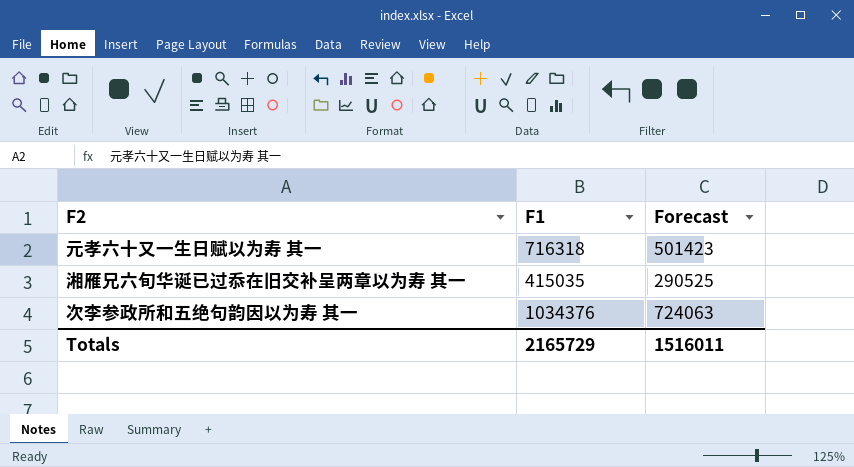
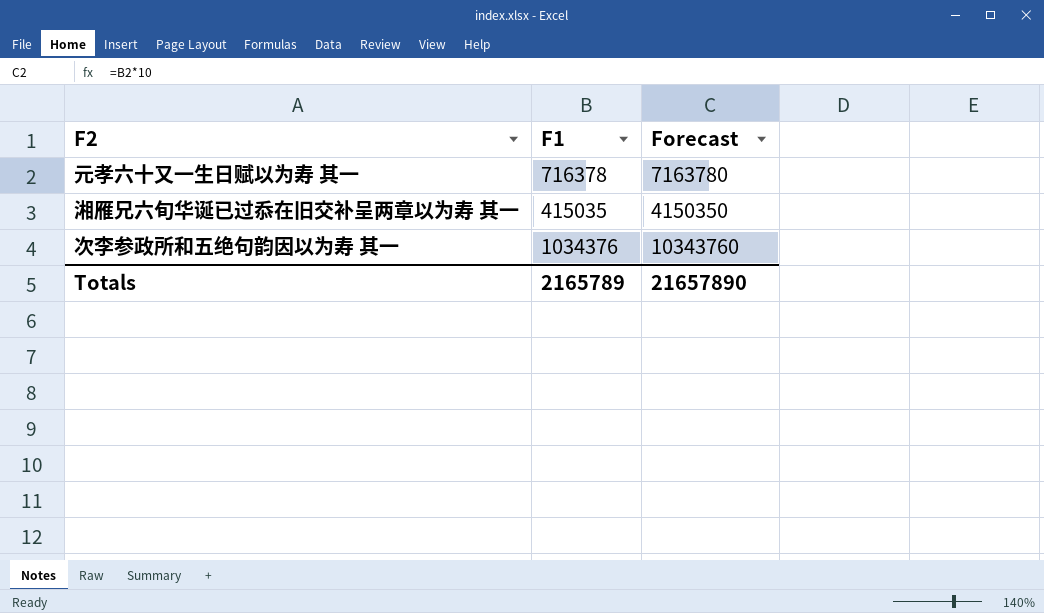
column Forecast | formula: [F1] * 0.7 -> [F1] * 10
元孝六十又一生日赋以为寿 其一 | F1: 716318 -> 716378
Totals | F1: 2165729 -> 2165789
Totals | Forecast: 1516011 -> 21657890

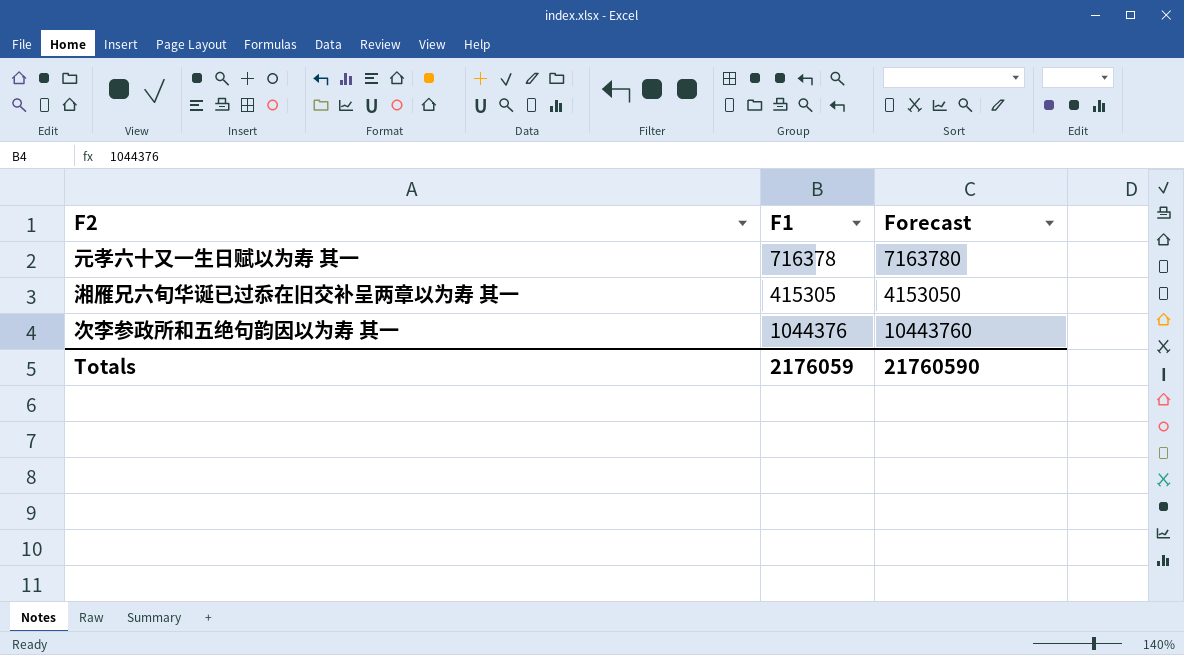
湘雁兄六旬华诞已过忝在旧交补呈两章以为寿 其一 | F1: 415035 -> 415305
湘雁兄六旬华诞已过忝在旧交补呈两章以为寿 其一 | Forecast: 4150350 -> 4153050
次李参政所和五绝句韵因以为寿 其一 | F1: 1034376 -> 1044376
次李参政所和五绝句韵因以为寿 其一 | Forecast: 10343760 -> 10443760
Totals | F1: 2165789 -> 2176059
Totals | Forecast: 21657890 -> 21760590

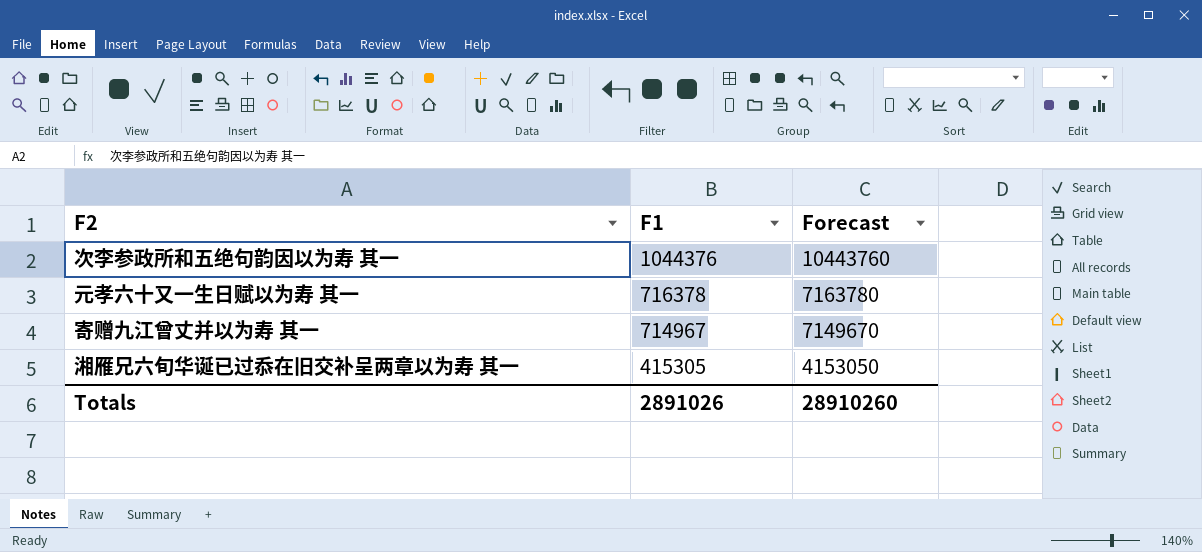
row order: none -> F1 descending
row 寄赠九江曾丈并以为寿 其一: none -> 714967 | 7149670
Totals | F1: 2176059 -> 2891026
Totals | Forecast: 21760590 -> 28910260

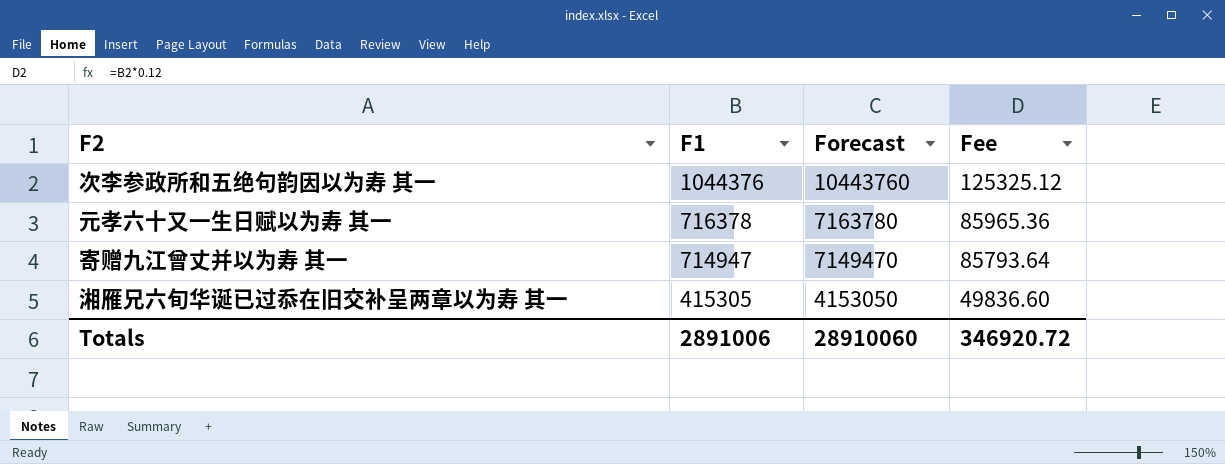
column Fee | formula: none -> [F1] * 0.12
寄赠九江曾丈并以为寿 其一 | F1: 714967 -> 714947
寄赠九江曾丈并以为寿 其一 | Forecast: 7149670 -> 7149470
Totals | F1: 2891026 -> 2891006
Totals | Forecast: 28910260 -> 28910060

